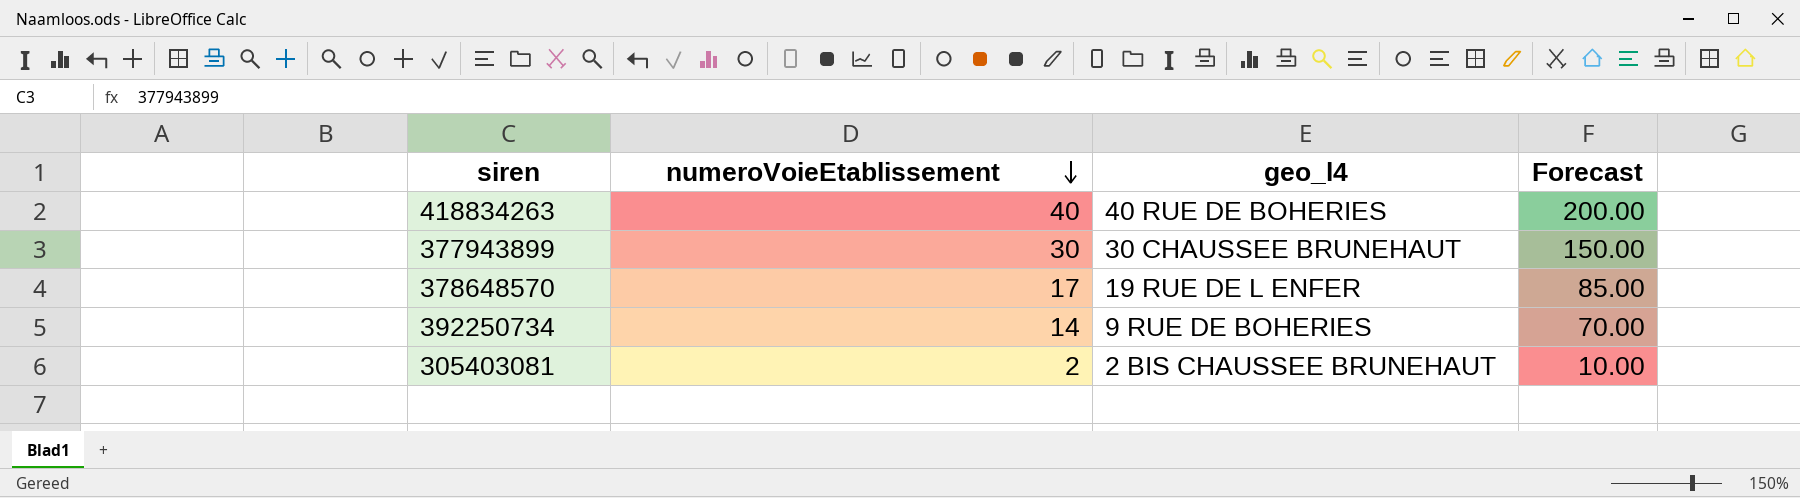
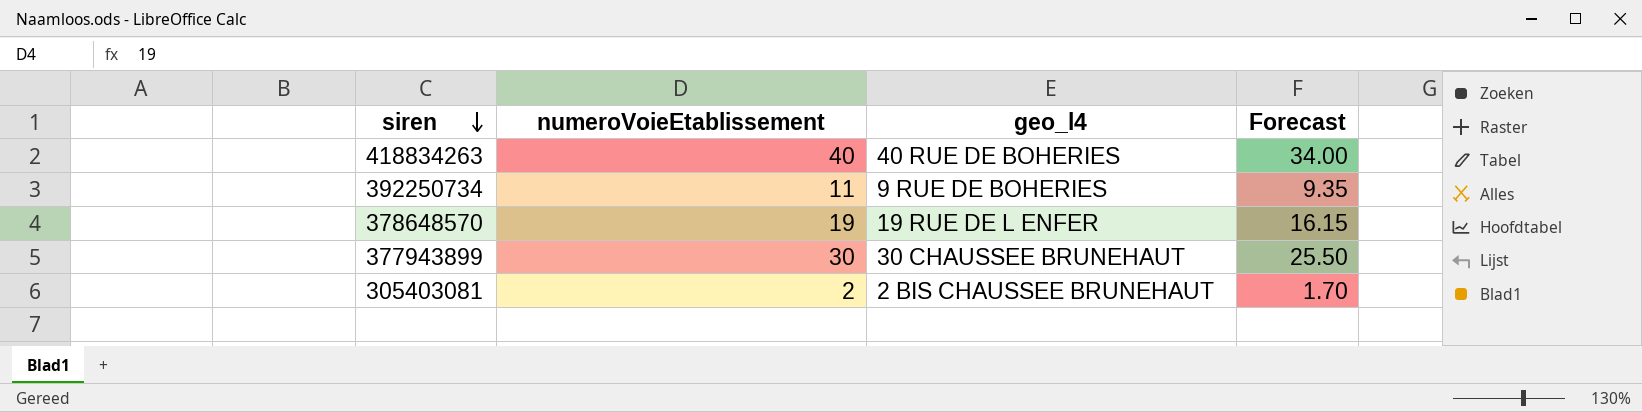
row order: numeroVoieEtablissement descending -> siren descending
column Forecast | formula: [numeroVoieEtablissement] * 5 -> [numeroVoieEtablissement] * 0.85
392250734 | numeroVoieEtablissement: 14 -> 11
378648570 | numeroVoieEtablissement: 17 -> 19

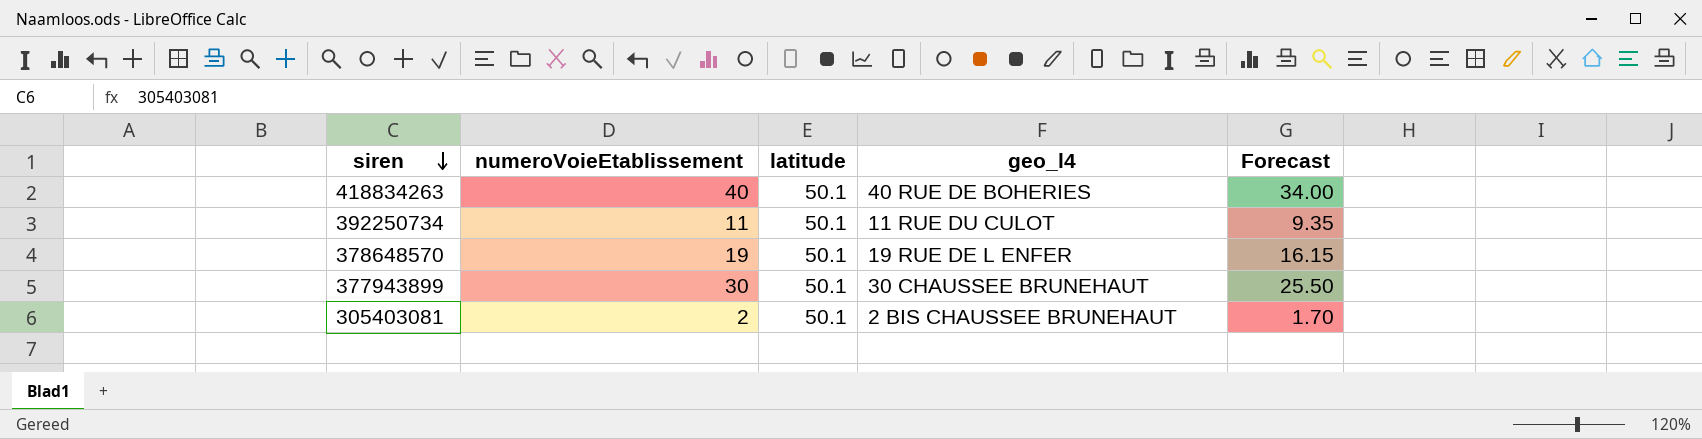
column latitude | position: none -> 3
392250734 | geo_l4: 9 RUE DE BOHERIES -> 11 RUE DU CULOT

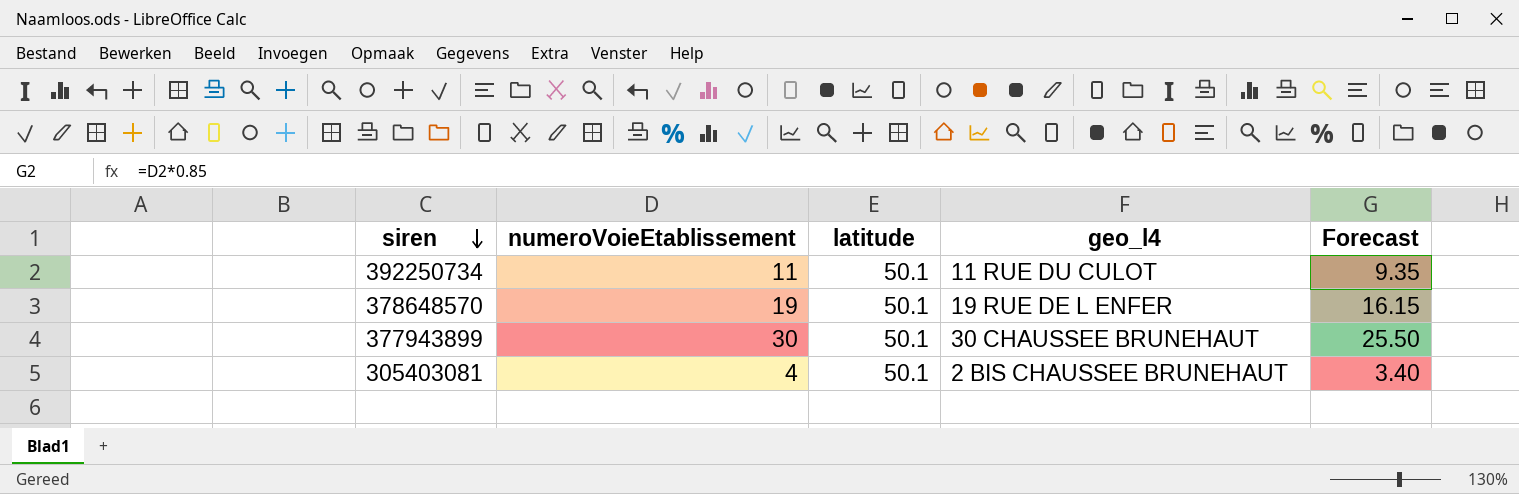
row 418834263: 40 | 50.1 | 40 RUE DE BOHERIES | 34.00 -> none
305403081 | numeroVoieEtablissement: 2 -> 4
305403081 | Forecast: 1.70 -> 3.40

